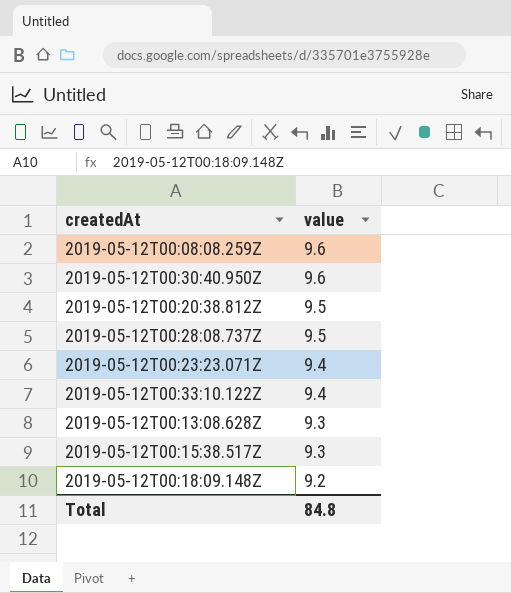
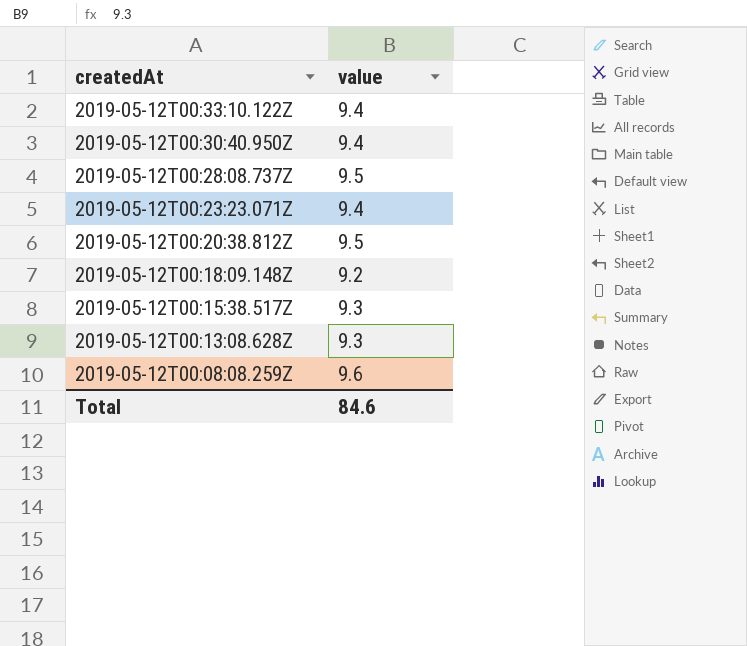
row order: value descending -> createdAt descending
2019-05-12T00:30:40.950Z | value: 9.6 -> 9.4
Total | value: 84.8 -> 84.6

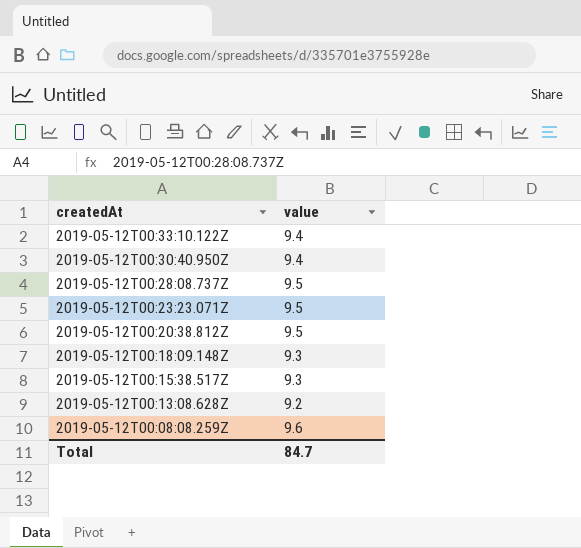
2019-05-12T00:23:23.071Z | value: 9.4 -> 9.5
2019-05-12T00:18:09.148Z | value: 9.2 -> 9.3
2019-05-12T00:13:08.628Z | value: 9.3 -> 9.2
Total | value: 84.6 -> 84.7

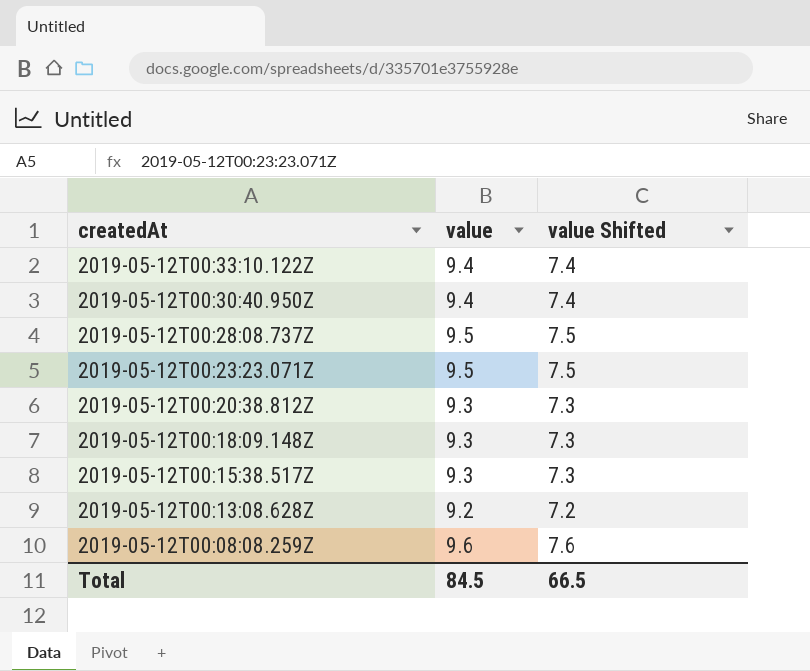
column value Shifted | formula: none -> [value] - 2
2019-05-12T00:20:38.812Z | value: 9.5 -> 9.3
Total | value: 84.7 -> 84.5

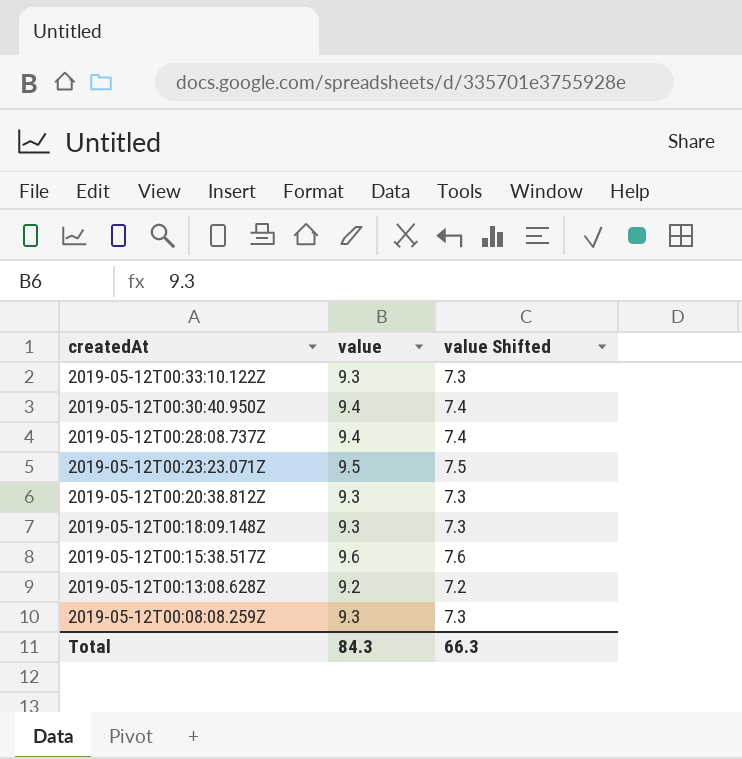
2019-05-12T00:33:10.122Z | value: 9.4 -> 9.3
2019-05-12T00:33:10.122Z | value Shifted: 7.4 -> 7.3
2019-05-12T00:28:08.737Z | value: 9.5 -> 9.4
2019-05-12T00:28:08.737Z | value Shifted: 7.5 -> 7.4
2019-05-12T00:15:38.517Z | value: 9.3 -> 9.6
2019-05-12T00:15:38.517Z | value Shifted: 7.3 -> 7.6
2019-05-12T00:08:08.259Z | value: 9.6 -> 9.3
2019-05-12T00:08:08.259Z | value Shifted: 7.6 -> 7.3
Total | value: 84.5 -> 84.3
Total | value Shifted: 66.5 -> 66.3

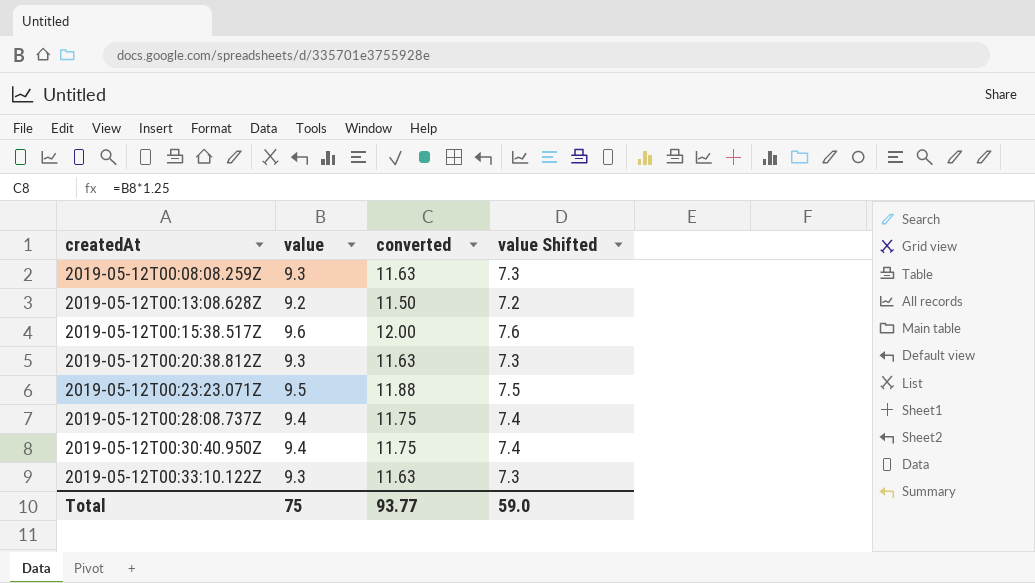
row order: createdAt descending -> createdAt ascending
column converted | formula: none -> [value] * 1.25
row 2019-05-12T00:18:09.148Z: 9.3 | 7.3 -> none
Total | value: 84.3 -> 75
Total | value Shifted: 66.3 -> 59.0

